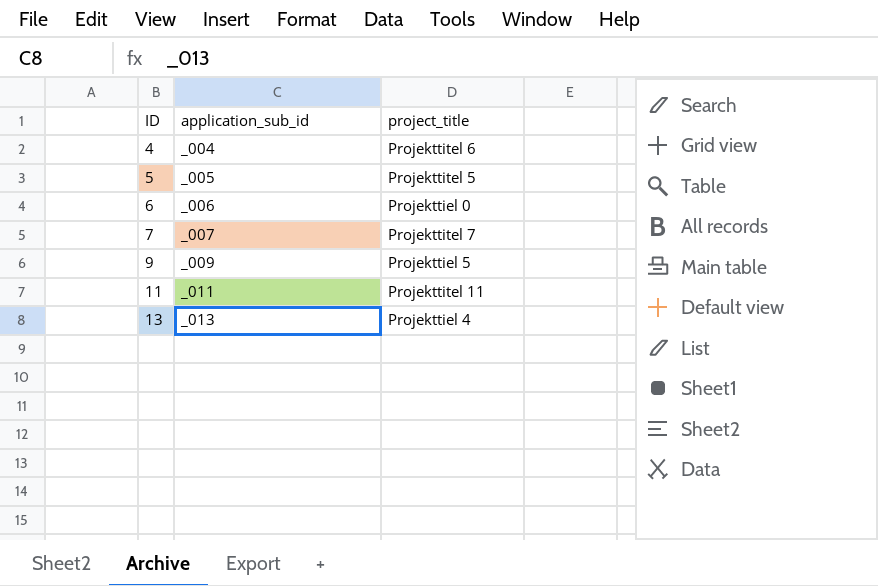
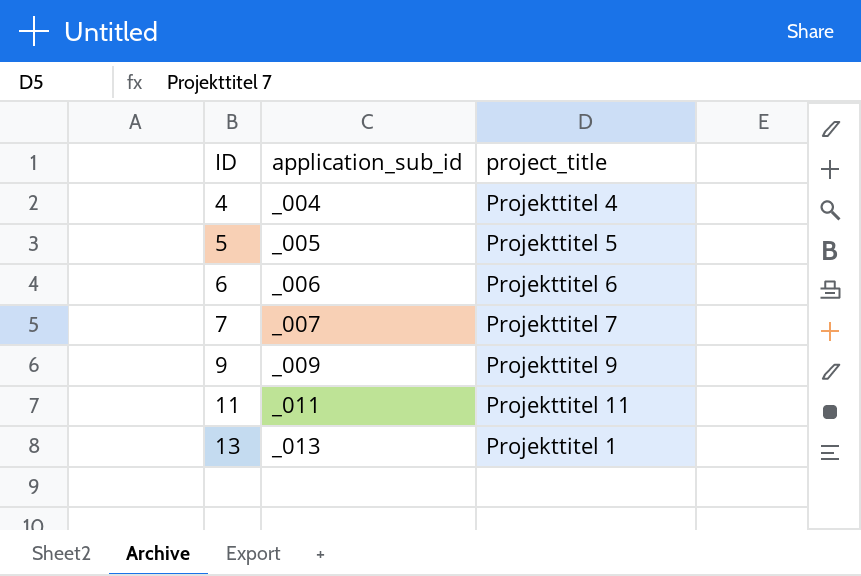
4 | project_title: Projekttitel 6 -> Projekttitel 4
6 | project_title: Projekttiel 0 -> Projekttitel 6
9 | project_title: Projekttiel 5 -> Projekttitel 9
13 | project_title: Projekttiel 4 -> Projekttitel 1

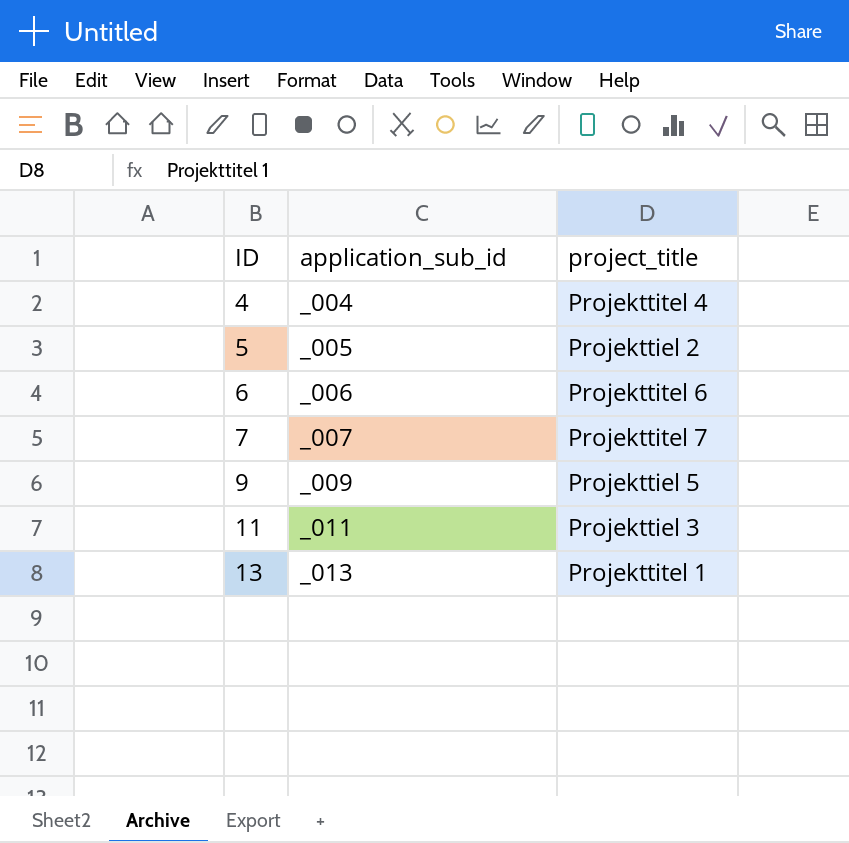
5 | project_title: Projekttitel 5 -> Projekttiel 2
9 | project_title: Projekttitel 9 -> Projekttiel 5
11 | project_title: Projekttitel 11 -> Projekttiel 3

